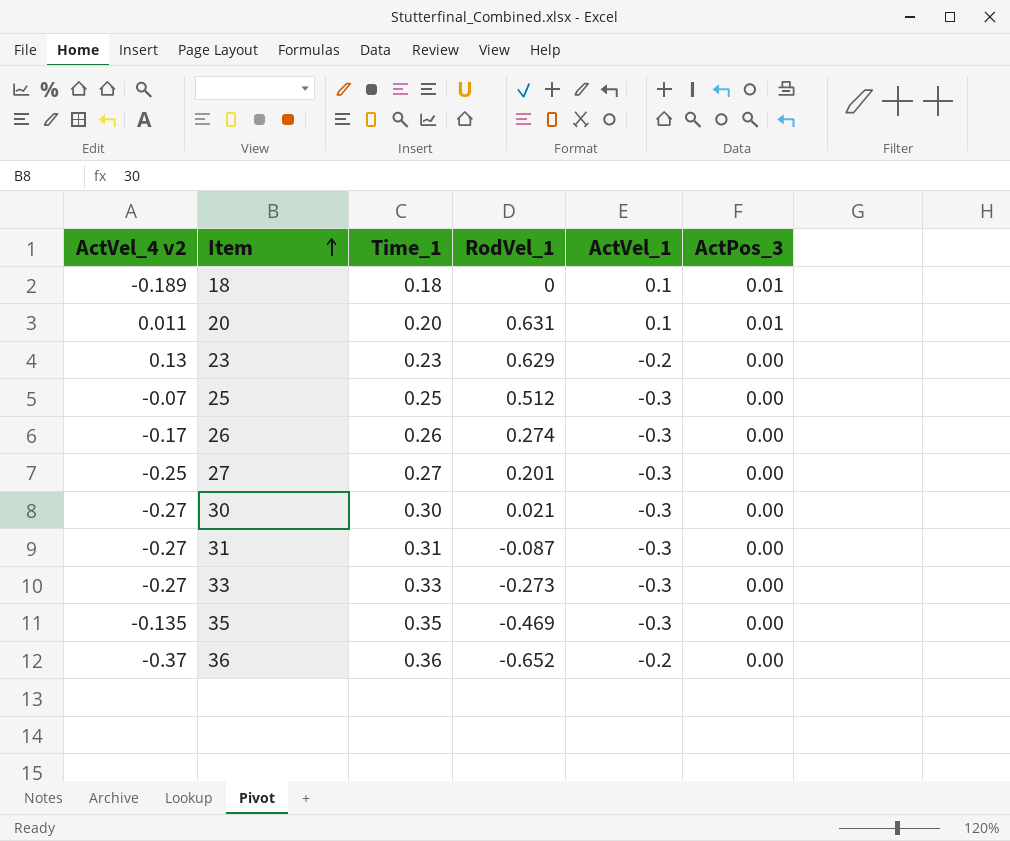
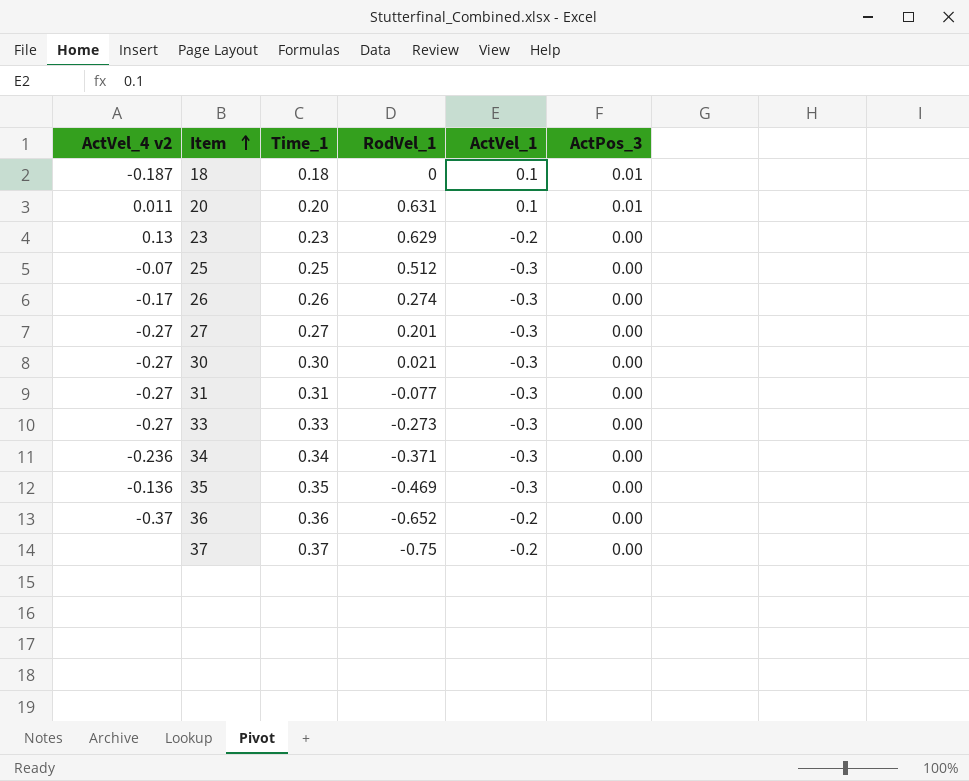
18 | ActVel_4 v2: -0.189 -> -0.187
27 | ActVel_4 v2: -0.25 -> -0.27
31 | RodVel_1: -0.087 -> -0.077
row 34: none -> -0.236 | 0.34 | -0.371 | -0.3 | 0.00
35 | ActVel_4 v2: -0.135 -> -0.136
row 37: none -> none | 0.37 | -0.75 | -0.2 | 0.00

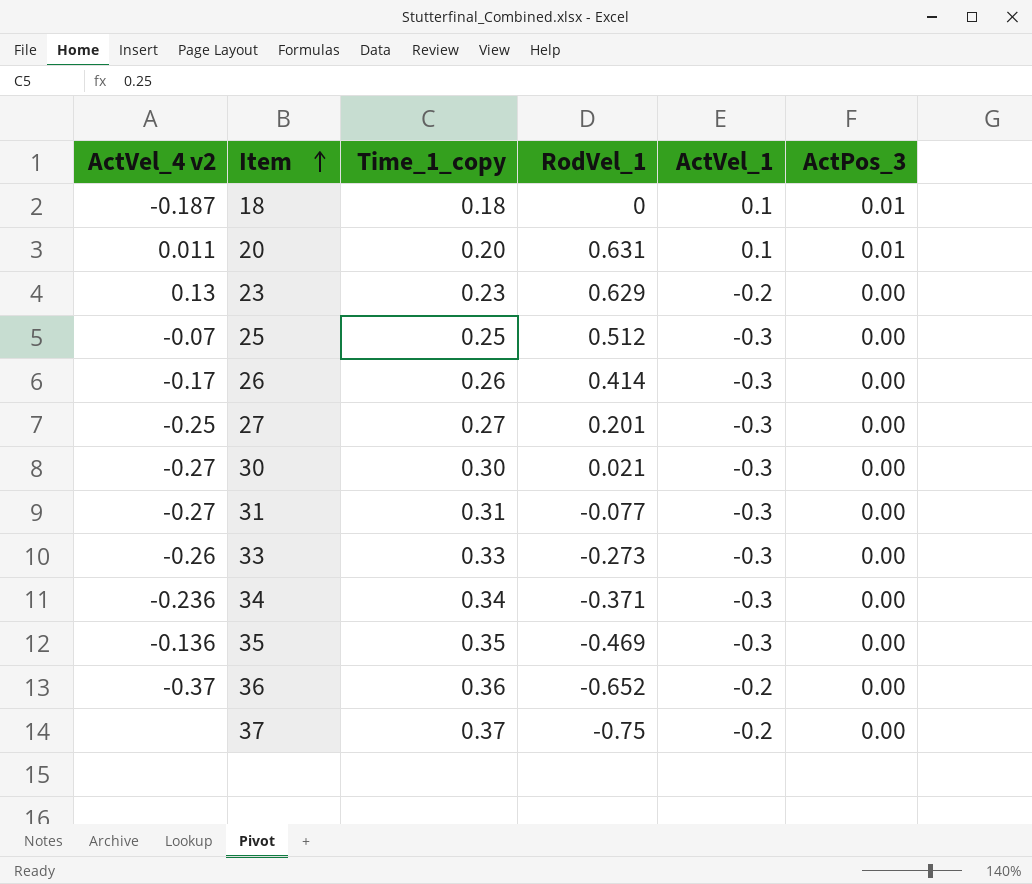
column name: Time_1 -> Time_1_copy
26 | RodVel_1: 0.274 -> 0.414
27 | ActVel_4 v2: -0.27 -> -0.25
33 | ActVel_4 v2: -0.27 -> -0.26

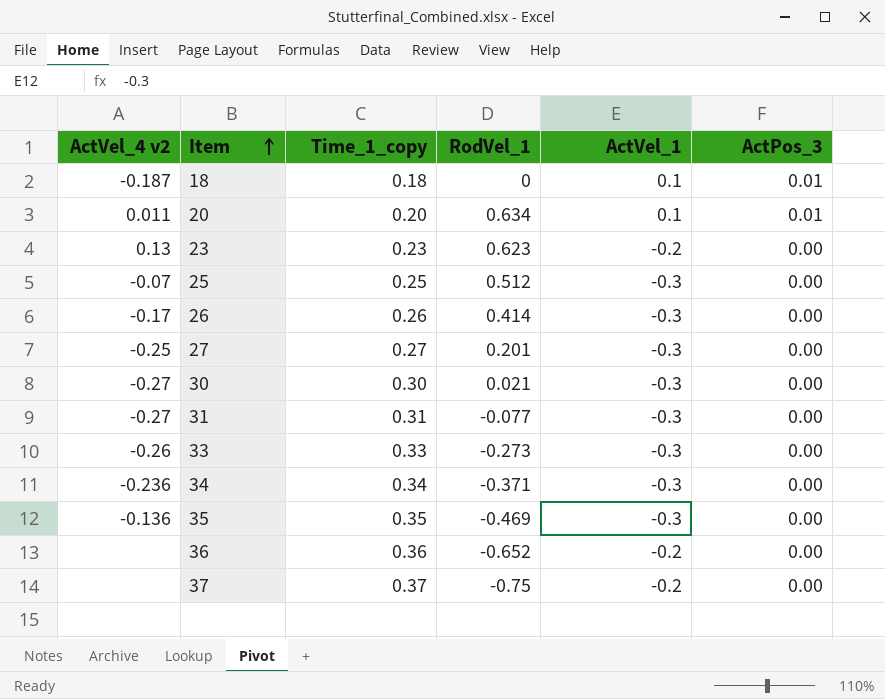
20 | RodVel_1: 0.631 -> 0.634
23 | RodVel_1: 0.629 -> 0.623
36 | ActVel_4 v2: -0.37 -> none

